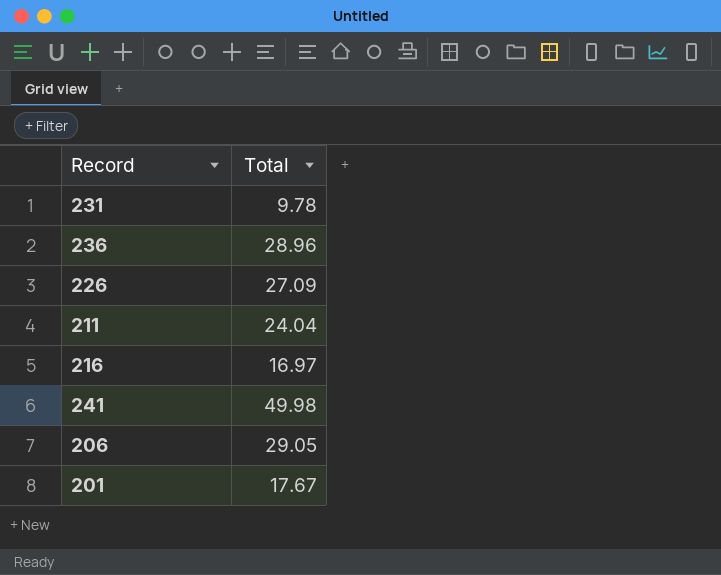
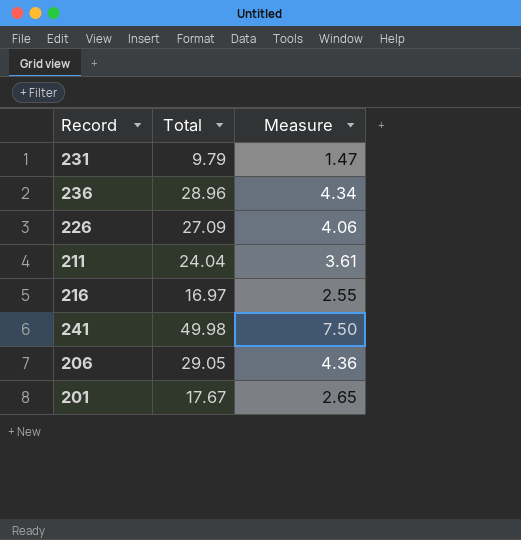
column Measure | formula: none -> [Total] * 0.15
231 | Total: 9.78 -> 9.79

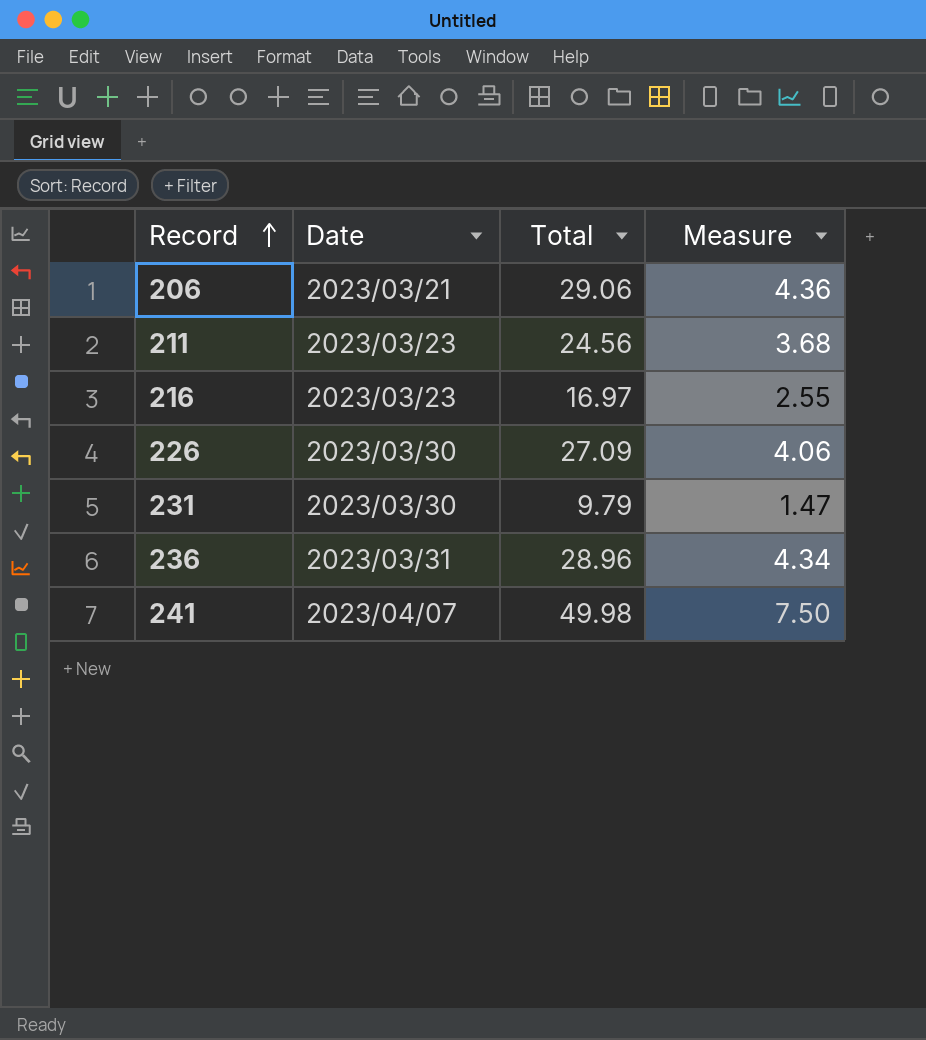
row order: none -> Record ascending
column Date | position: none -> 2
row 201: 17.67 | 2.65 -> none
206 | Total: 29.05 -> 29.06
211 | Total: 24.04 -> 24.56
211 | Measure: 3.61 -> 3.68

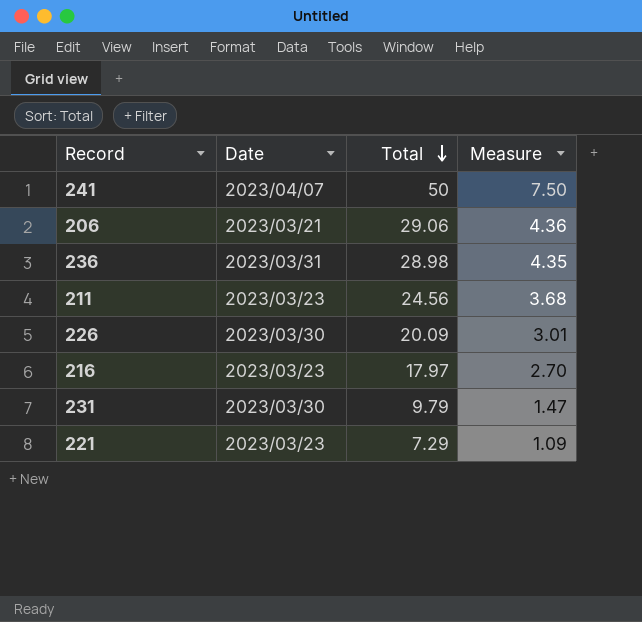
row order: Record ascending -> Total descending
241 | Total: 49.98 -> 50
236 | Total: 28.96 -> 28.98
236 | Measure: 4.34 -> 4.35
226 | Total: 27.09 -> 20.09
226 | Measure: 4.06 -> 3.01
216 | Total: 16.97 -> 17.97
216 | Measure: 2.55 -> 2.70
row 221: none -> 2023/03/23 | 7.29 | 1.09

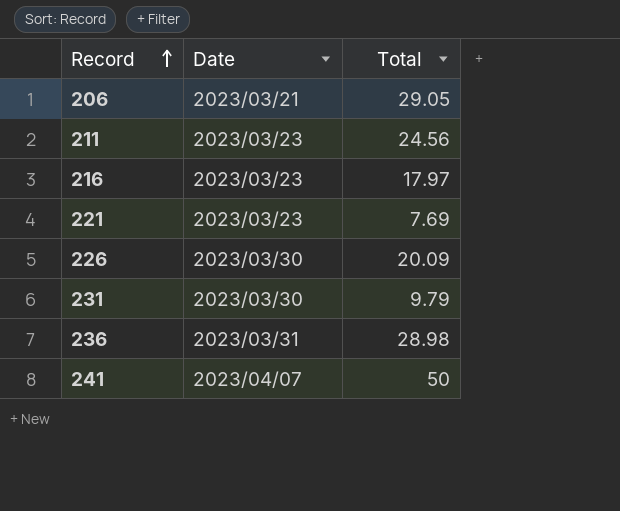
row order: Total descending -> Record ascending
column Measure | formula: [Total] * 0.15 -> none
206 | Total: 29.06 -> 29.05
221 | Total: 7.29 -> 7.69

